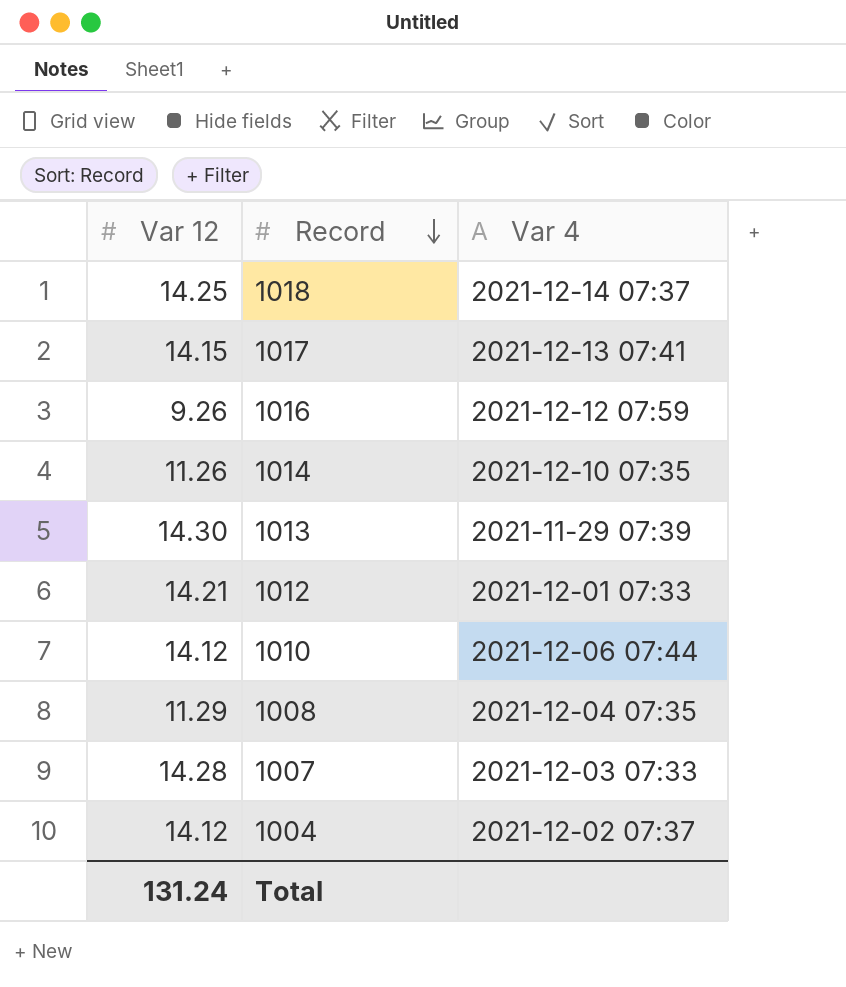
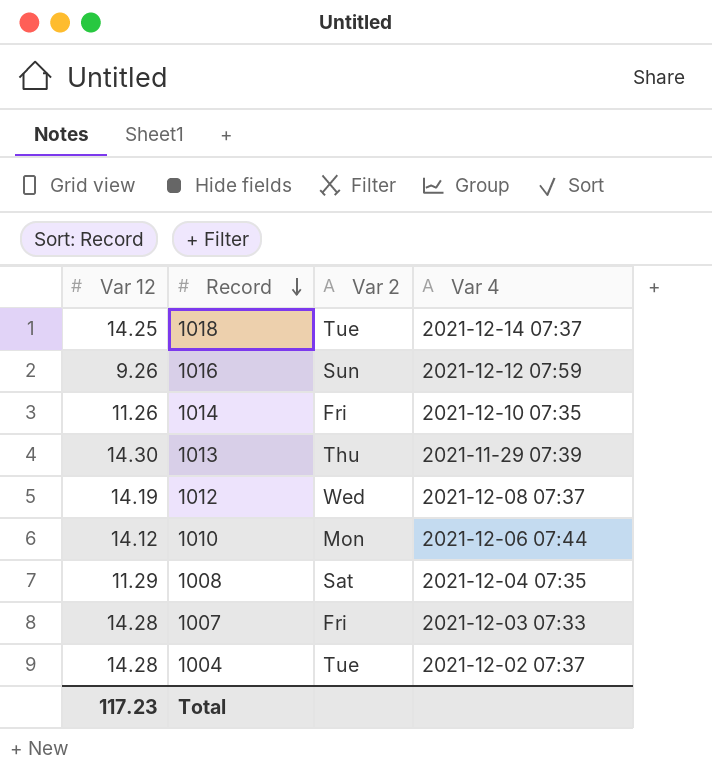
column Var 2 | position: none -> 3
row 1017: 14.15 | 2021-12-13 07:41 -> none
1012 | Var 12: 14.21 -> 14.19
1012 | Var 4: 2021-12-01 07:33 -> 2021-12-08 07:37
1004 | Var 12: 14.12 -> 14.28
Total | Var 12: 131.24 -> 117.23

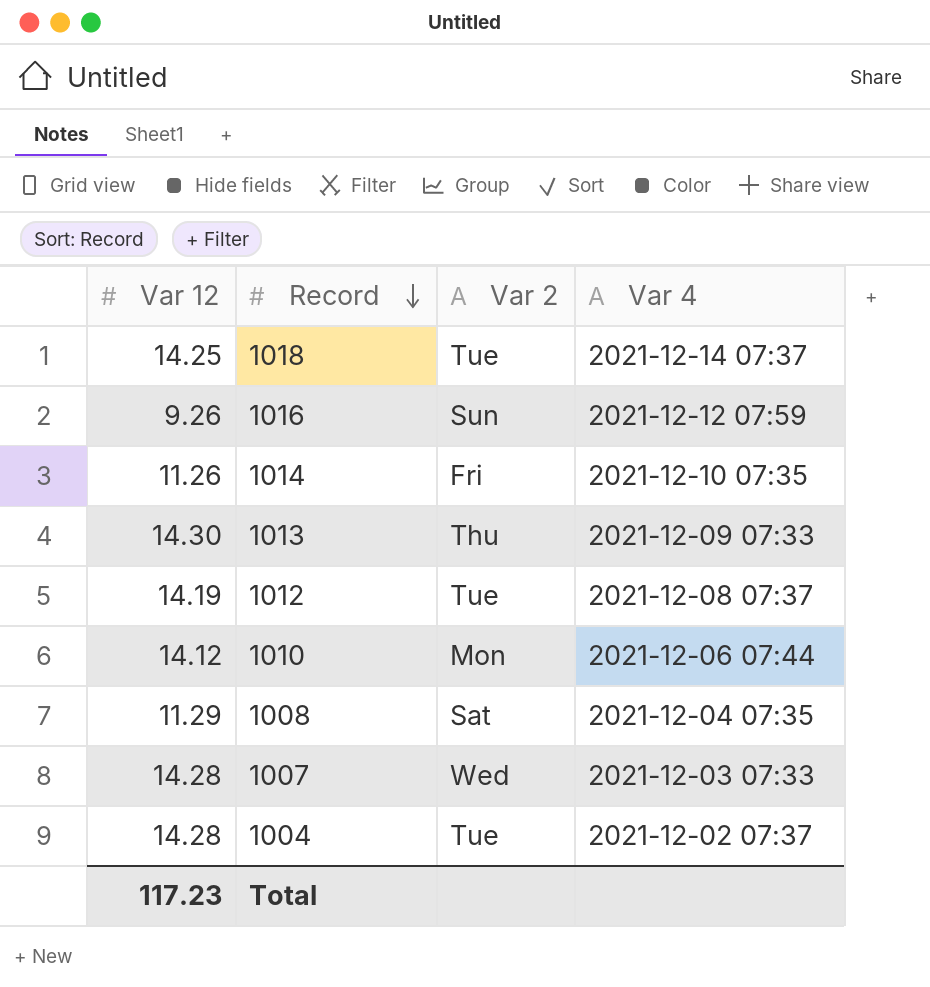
1013 | Var 4: 2021-11-29 07:39 -> 2021-12-09 07:33
1012 | Var 2: Wed -> Tue
1007 | Var 2: Fri -> Wed

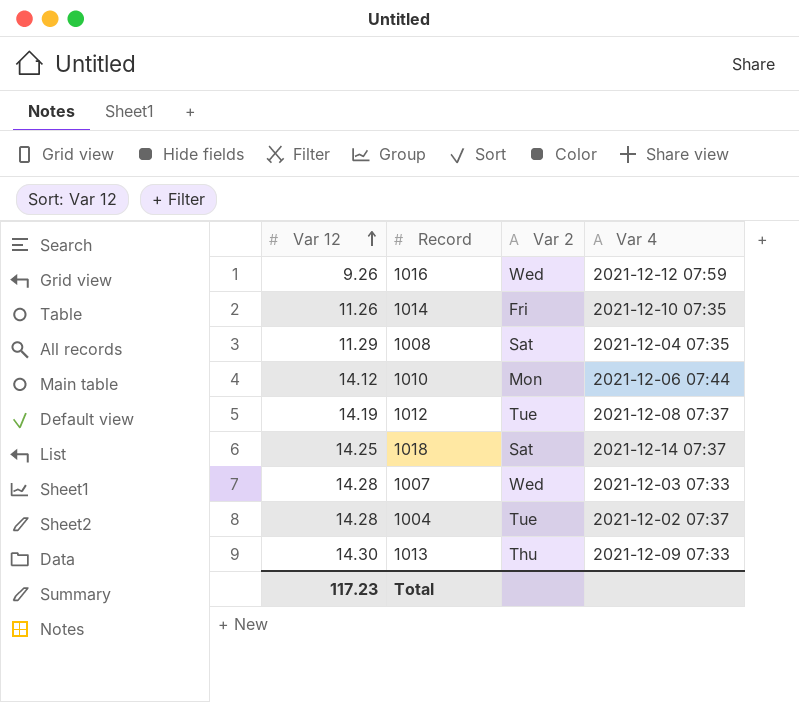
row order: Record descending -> Var 12 ascending
1016 | Var 2: Sun -> Wed
1018 | Var 2: Tue -> Sat

